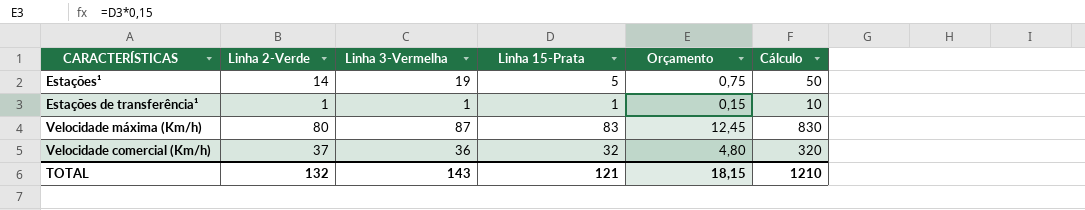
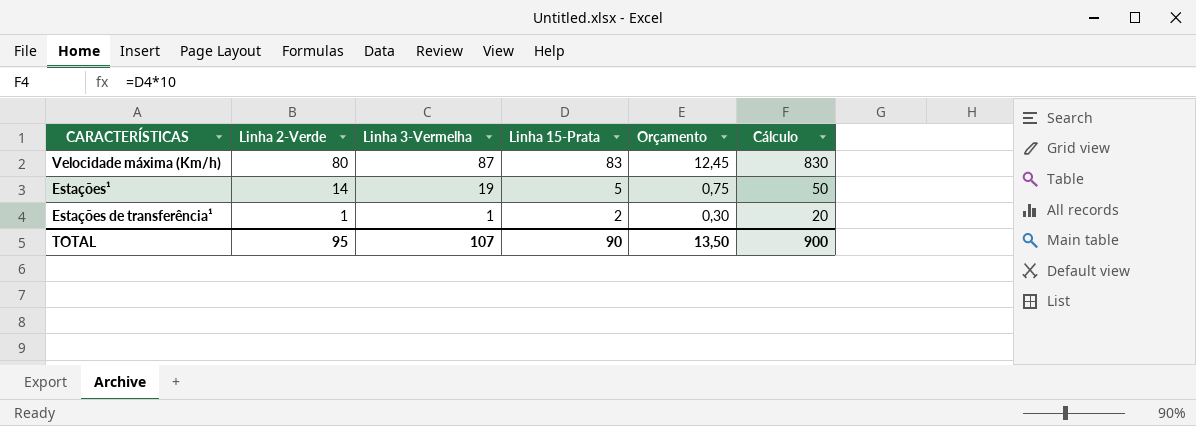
row order: none -> Linha 2-Verde descending
row Velocidade comercial (Km/h): 37 | 36 | 32 | 4,80 | 320 -> none
Estações de transferência¹ | Linha 15-Prata: 1 -> 2
Estações de transferência¹ | Orçamento: 0,15 -> 0,30
Estações de transferência¹ | Cálculo: 10 -> 20
TOTAL | Linha 2-Verde: 132 -> 95
TOTAL | Linha 3-Vermelha: 143 -> 107
TOTAL | Linha 15-Prata: 121 -> 90
TOTAL | Orçamento: 18,15 -> 13,50
TOTAL | Cálculo: 1210 -> 900

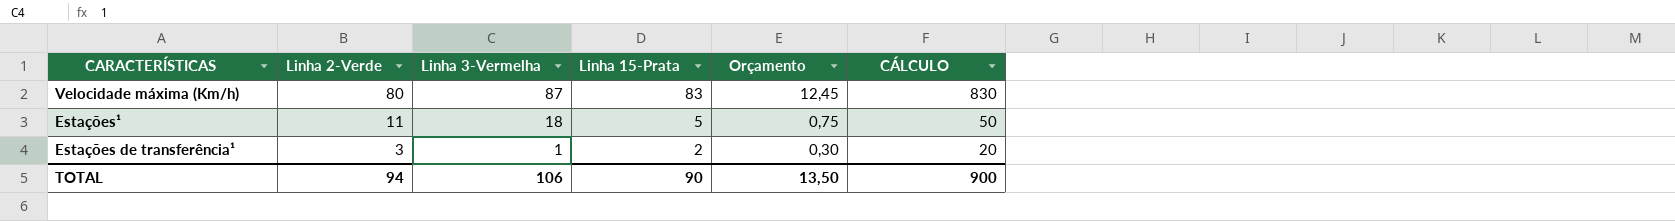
column name: Cálculo -> CÁLCULO
Estações¹ | Linha 2-Verde: 14 -> 11
Estações¹ | Linha 3-Vermelha: 19 -> 18
Estações de transferência¹ | Linha 2-Verde: 1 -> 3
TOTAL | Linha 2-Verde: 95 -> 94
TOTAL | Linha 3-Vermelha: 107 -> 106

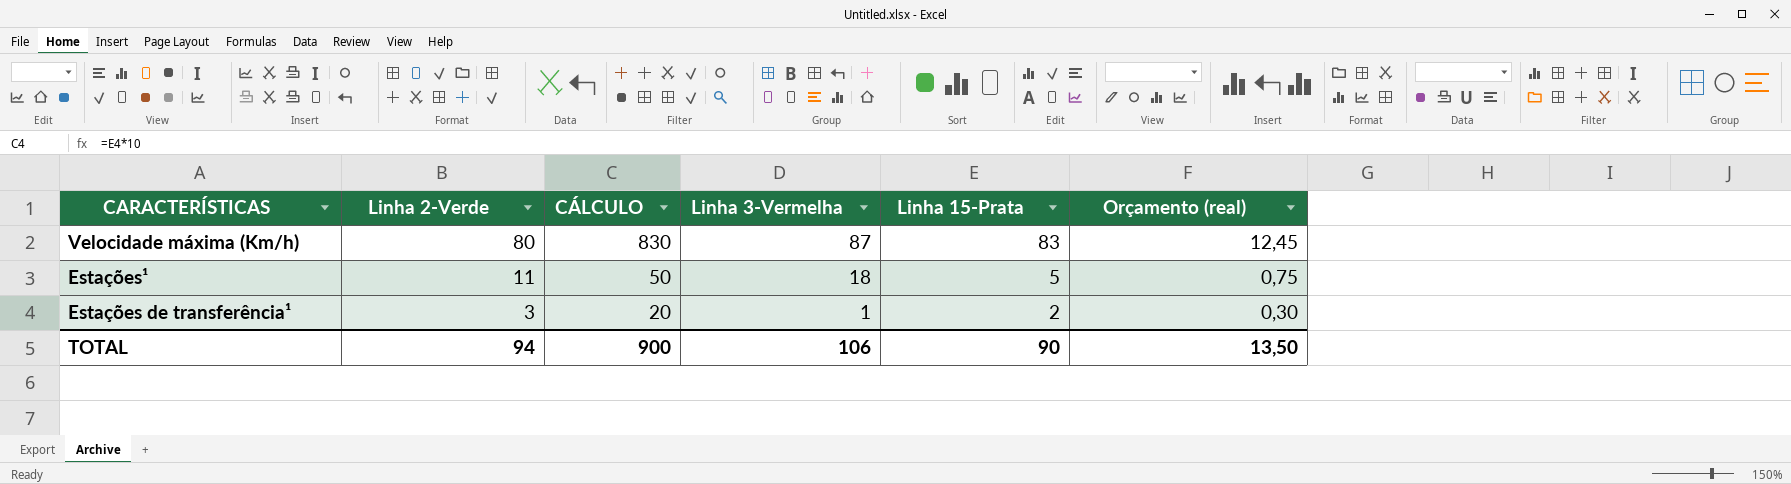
column CÁLCULO | position: 6 -> 3
column name: Orçamento -> Orçamento (real)

